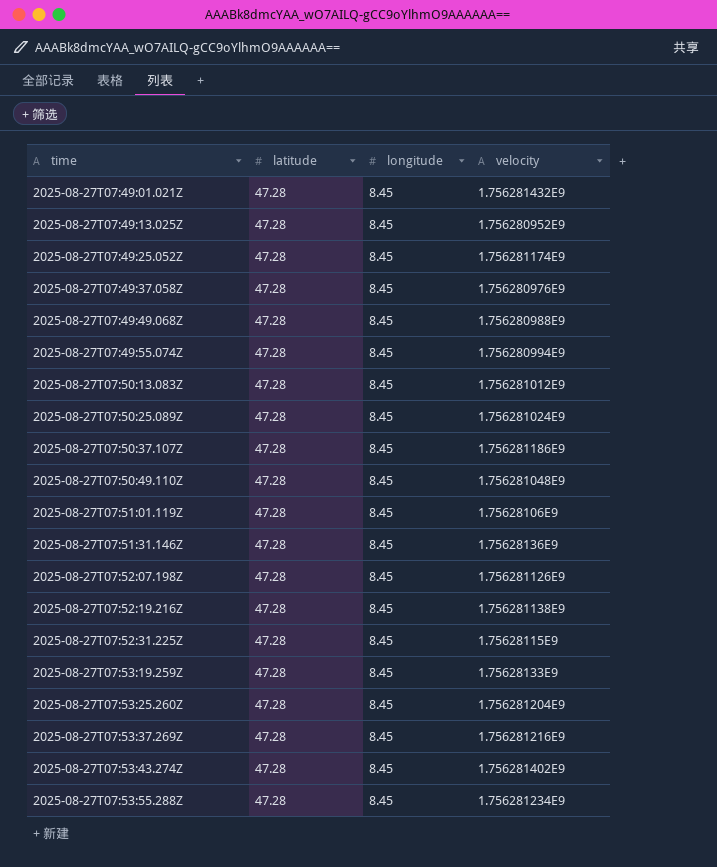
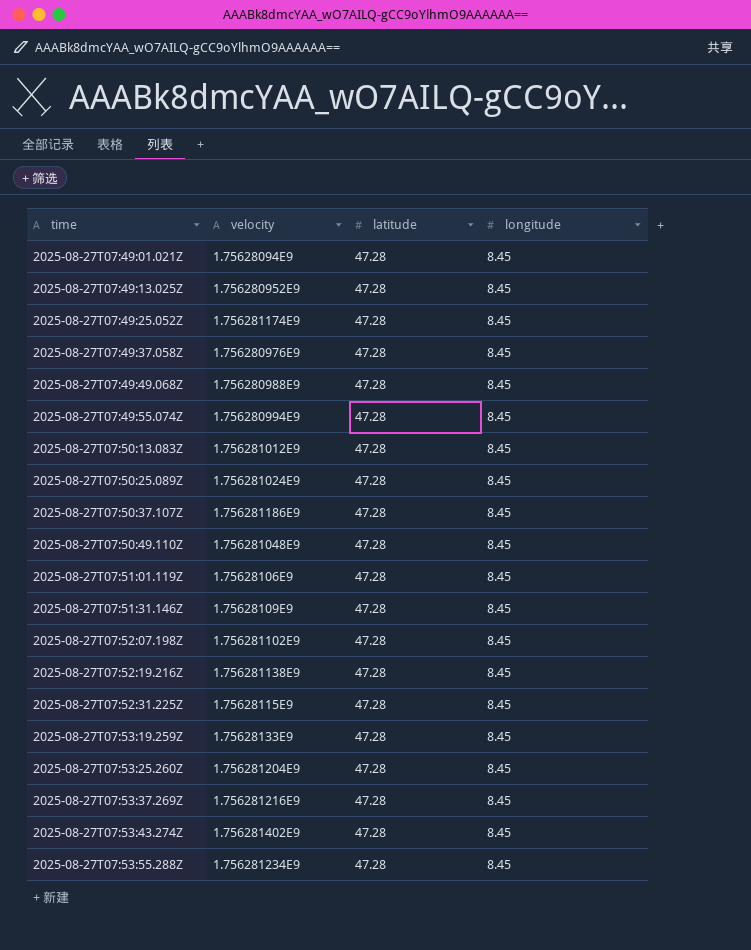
column velocity | position: 4 -> 2
2025-08-27T07:49:01.021Z | velocity: 1.756281432E9 -> 1.75628094E9
2025-08-27T07:51:31.146Z | velocity: 1.75628136E9 -> 1.75628109E9
2025-08-27T07:52:07.198Z | velocity: 1.756281126E9 -> 1.756281102E9

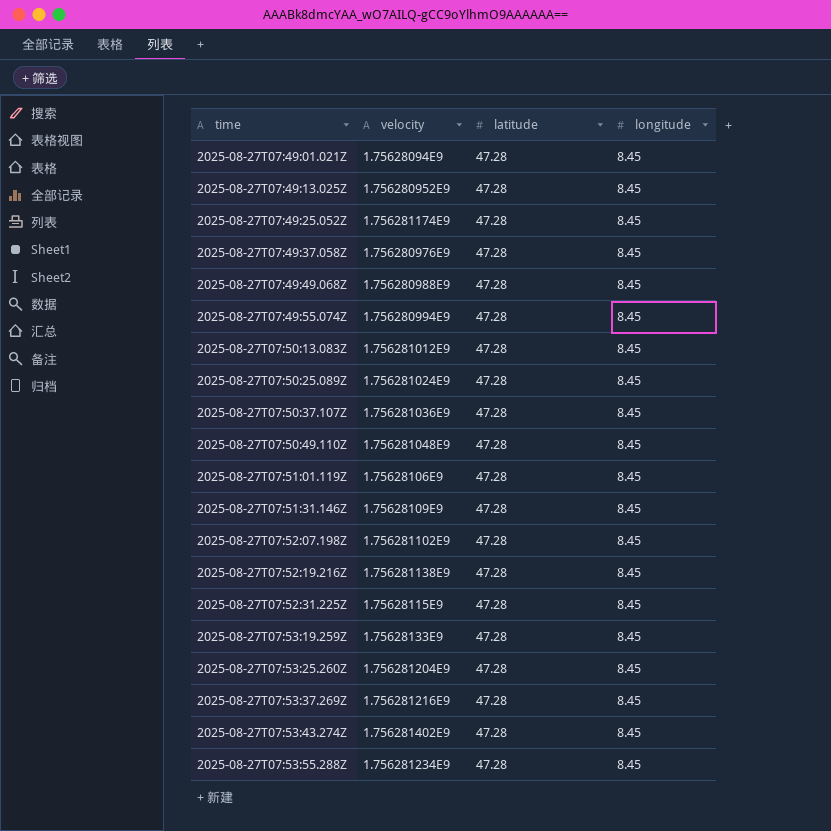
2025-08-27T07:50:37.107Z | velocity: 1.756281186E9 -> 1.756281036E9

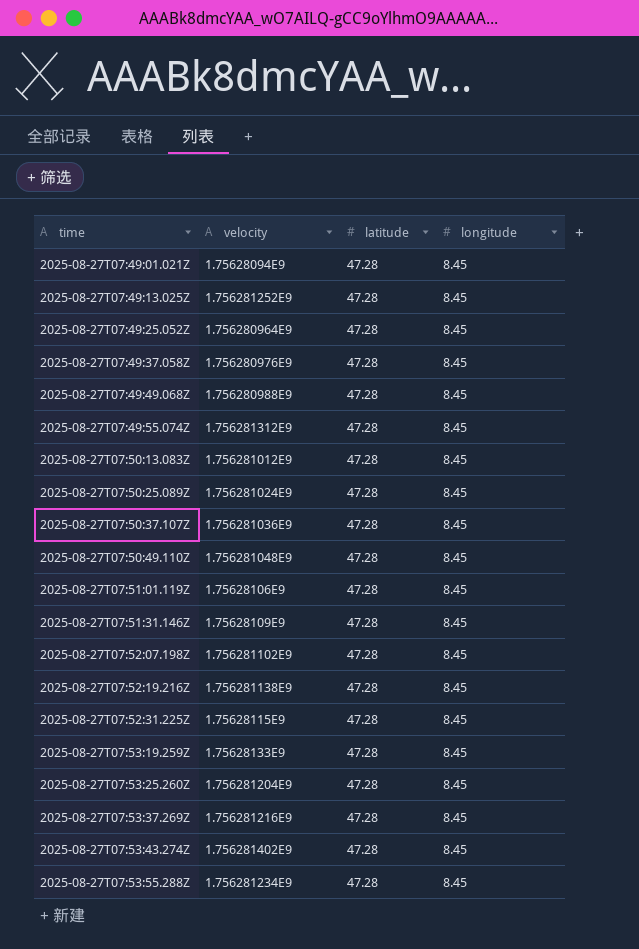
2025-08-27T07:49:13.025Z | velocity: 1.756280952E9 -> 1.756281252E9
2025-08-27T07:49:25.052Z | velocity: 1.756281174E9 -> 1.756280964E9
2025-08-27T07:49:55.074Z | velocity: 1.756280994E9 -> 1.756281312E9

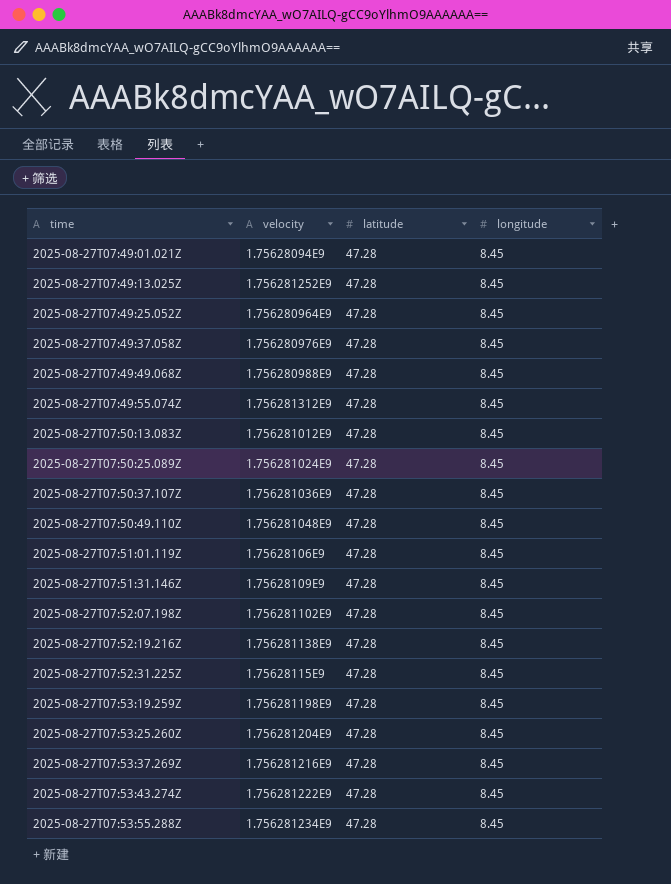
2025-08-27T07:53:19.259Z | velocity: 1.75628133E9 -> 1.756281198E9
2025-08-27T07:53:43.274Z | velocity: 1.756281402E9 -> 1.756281222E9

